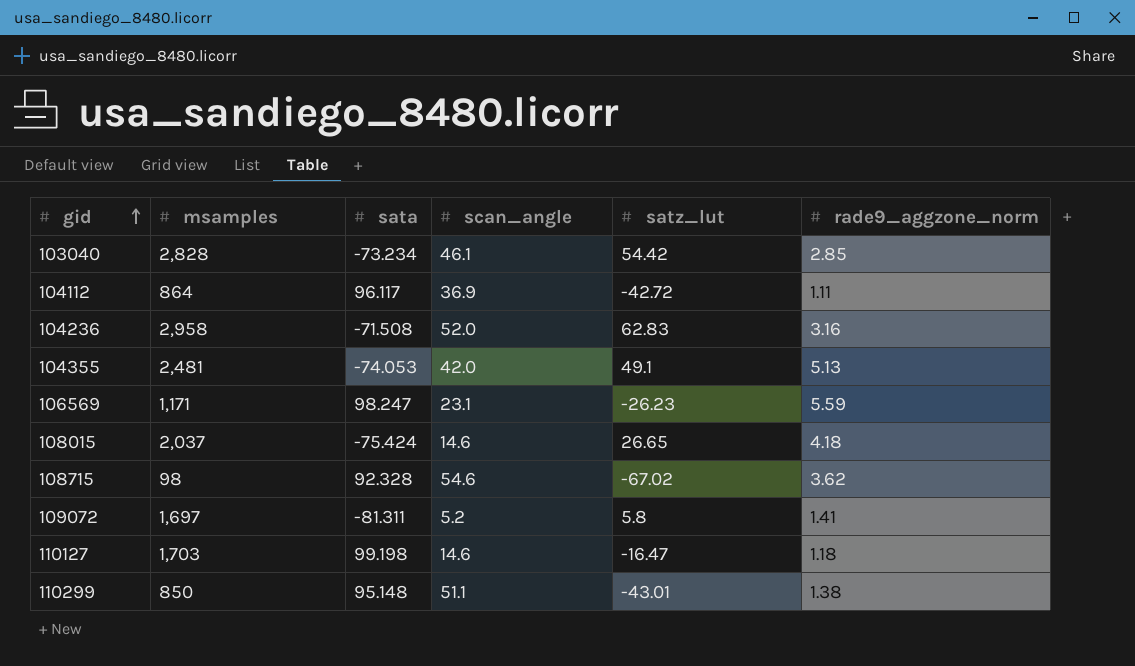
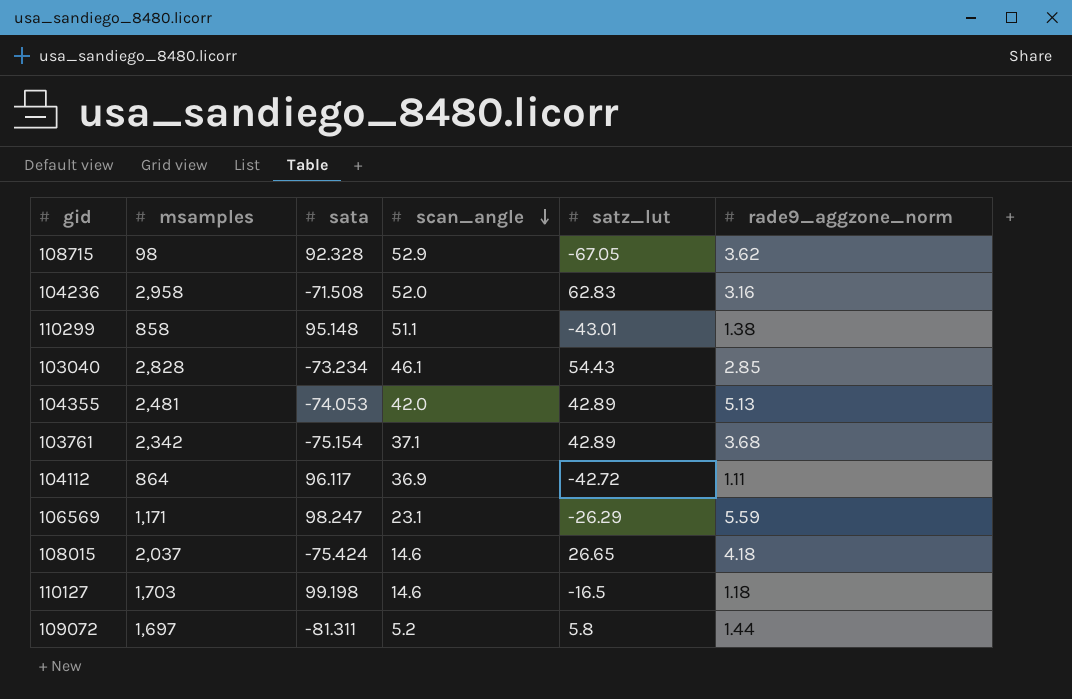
row order: gid ascending -> scan_angle descending
108715 | scan_angle: 54.6 -> 52.9
108715 | satz_lut: -67.02 -> -67.05
110299 | msamples: 850 -> 858
103040 | satz_lut: 54.42 -> 54.43
104355 | satz_lut: 49.1 -> 42.89
row 103761: none -> 2,342 | -75.154 | 37.1 | 42.89 | 3.68
106569 | satz_lut: -26.23 -> -26.29
110127 | satz_lut: -16.47 -> -16.5
109072 | rade9_aggzone_norm: 1.41 -> 1.44

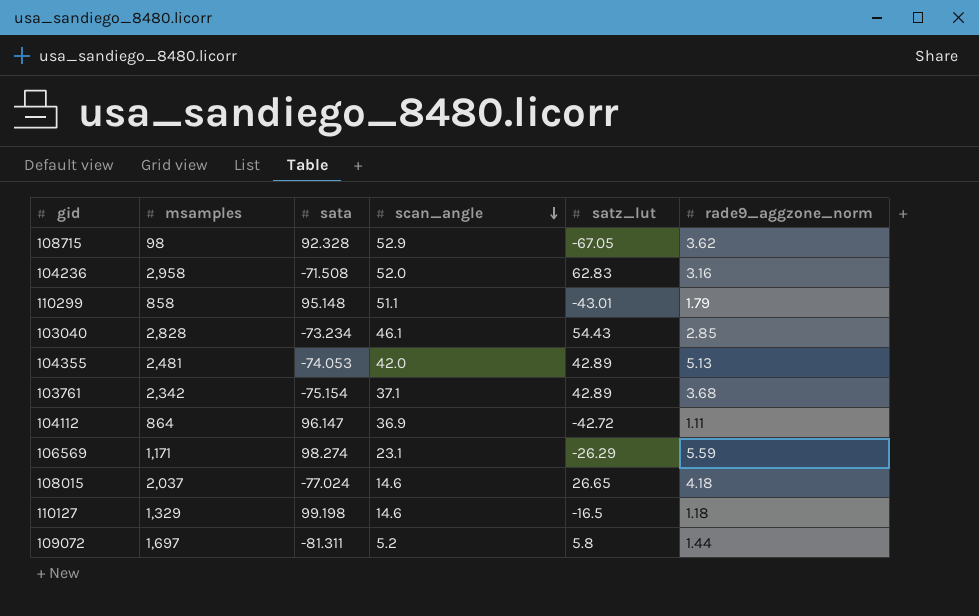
110299 | rade9_aggzone_norm: 1.38 -> 1.79
104112 | sata: 96.117 -> 96.147
106569 | sata: 98.247 -> 98.274
108015 | sata: -75.424 -> -77.024
110127 | msamples: 1,703 -> 1,329

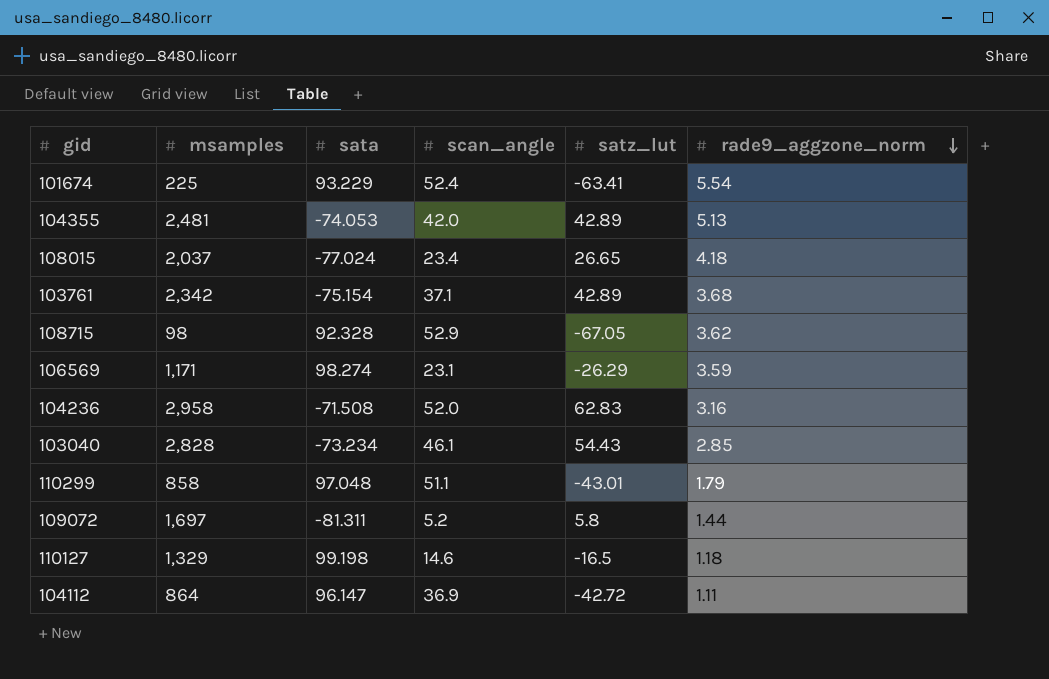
row order: scan_angle descending -> rade9_aggzone_norm descending
row 101674: none -> 225 | 93.229 | 52.4 | -63.41 | 5.54
108015 | scan_angle: 14.6 -> 23.4
106569 | rade9_aggzone_norm: 5.59 -> 3.59
110299 | sata: 95.148 -> 97.048

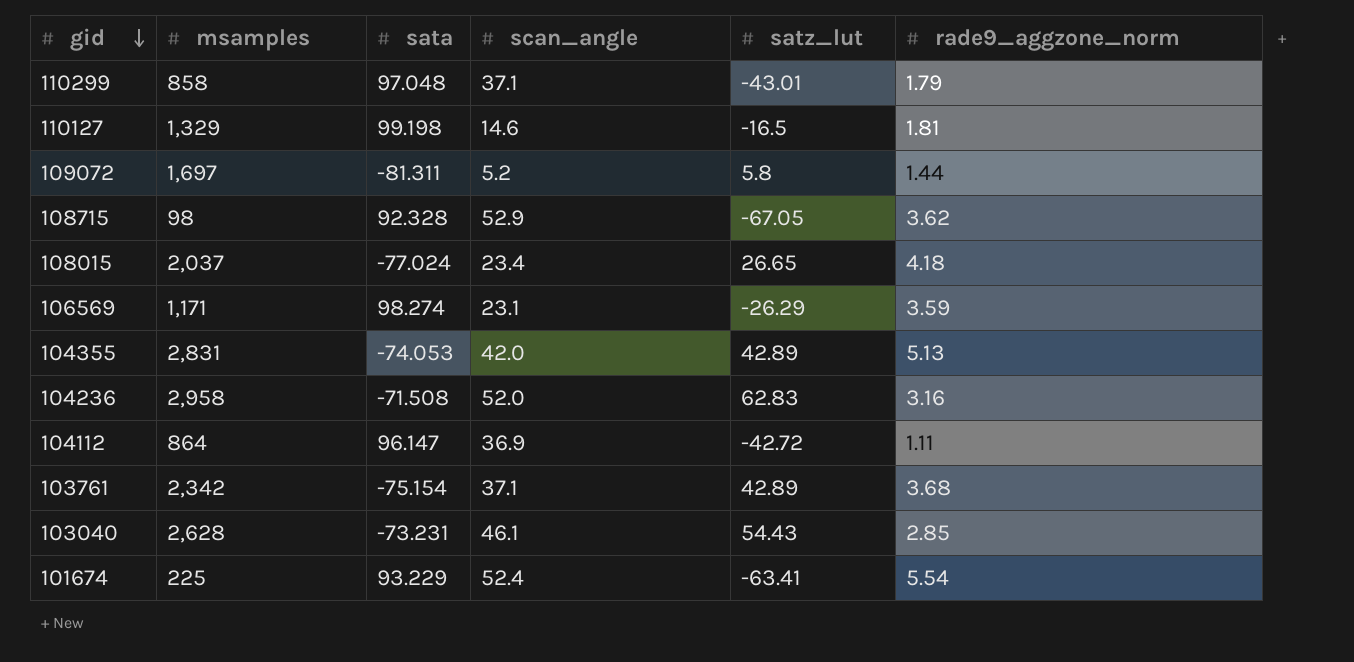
row order: rade9_aggzone_norm descending -> gid descending
110299 | scan_angle: 51.1 -> 37.1
110127 | rade9_aggzone_norm: 1.18 -> 1.81
104355 | msamples: 2,481 -> 2,831
103040 | msamples: 2,828 -> 2,628
103040 | sata: -73.234 -> -73.231

